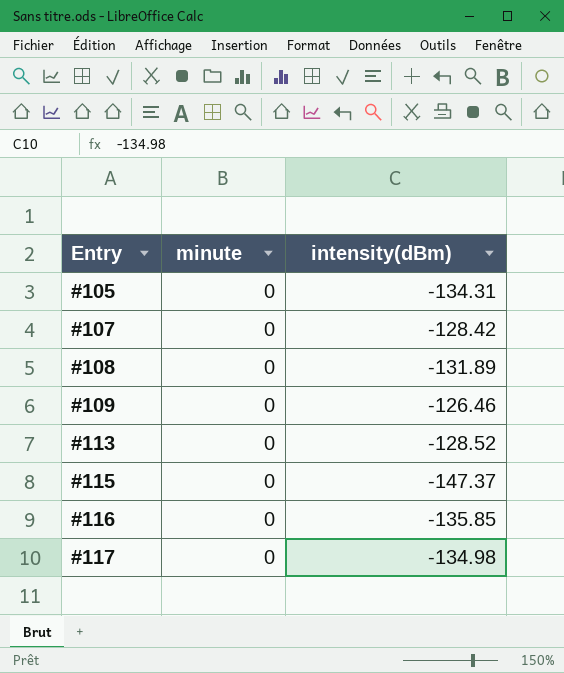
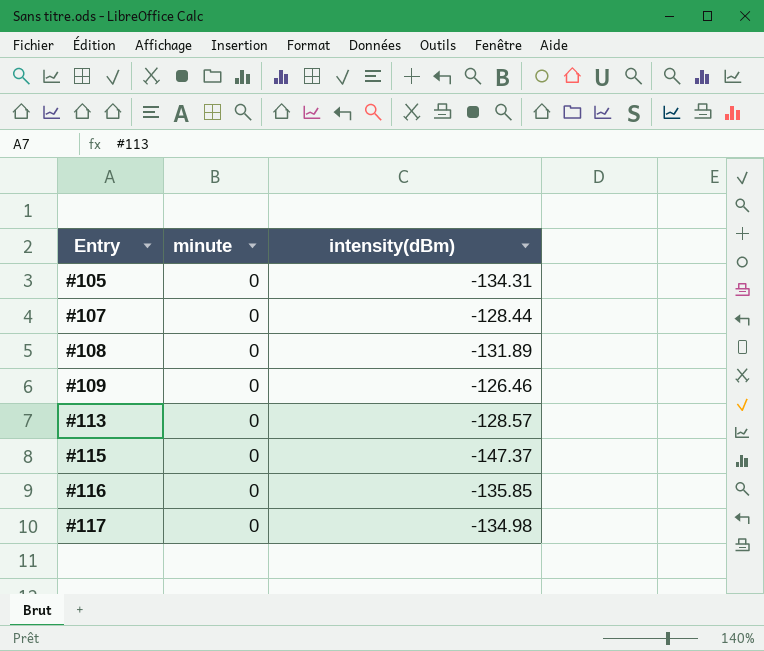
#107 | intensity(dBm): -128.42 -> -128.44
#113 | intensity(dBm): -128.52 -> -128.57

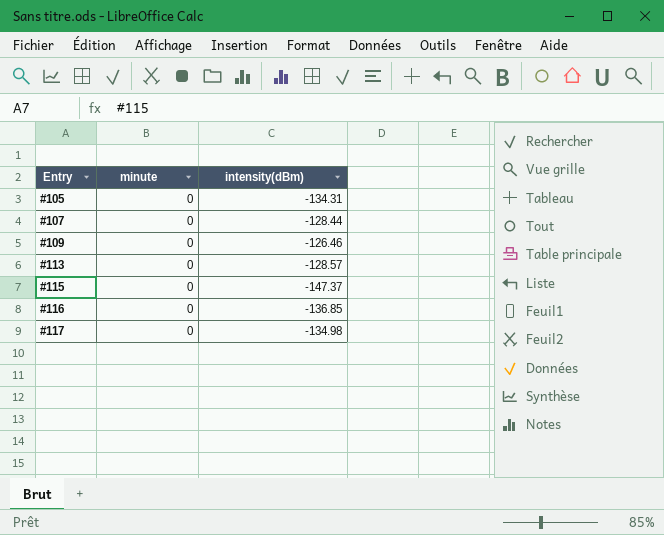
row #108: 0 | -131.89 -> none
#116 | intensity(dBm): -135.85 -> -136.85

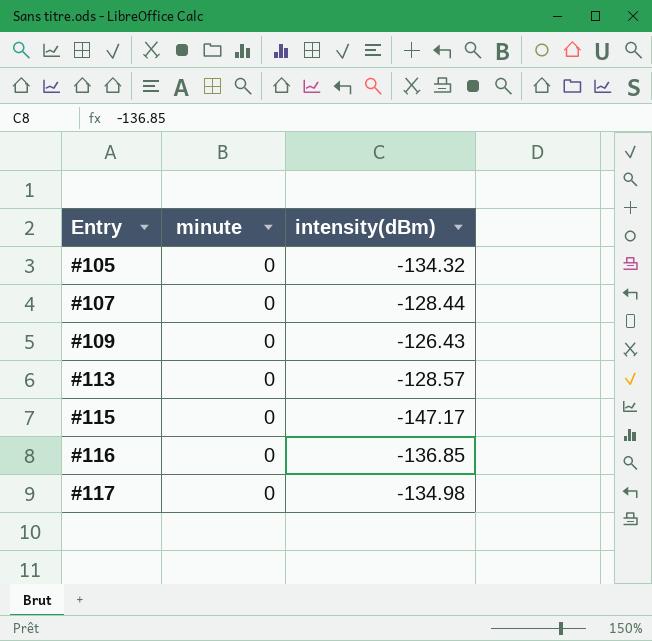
#105 | intensity(dBm): -134.31 -> -134.32
#109 | intensity(dBm): -126.46 -> -126.43
#115 | intensity(dBm): -147.37 -> -147.17

